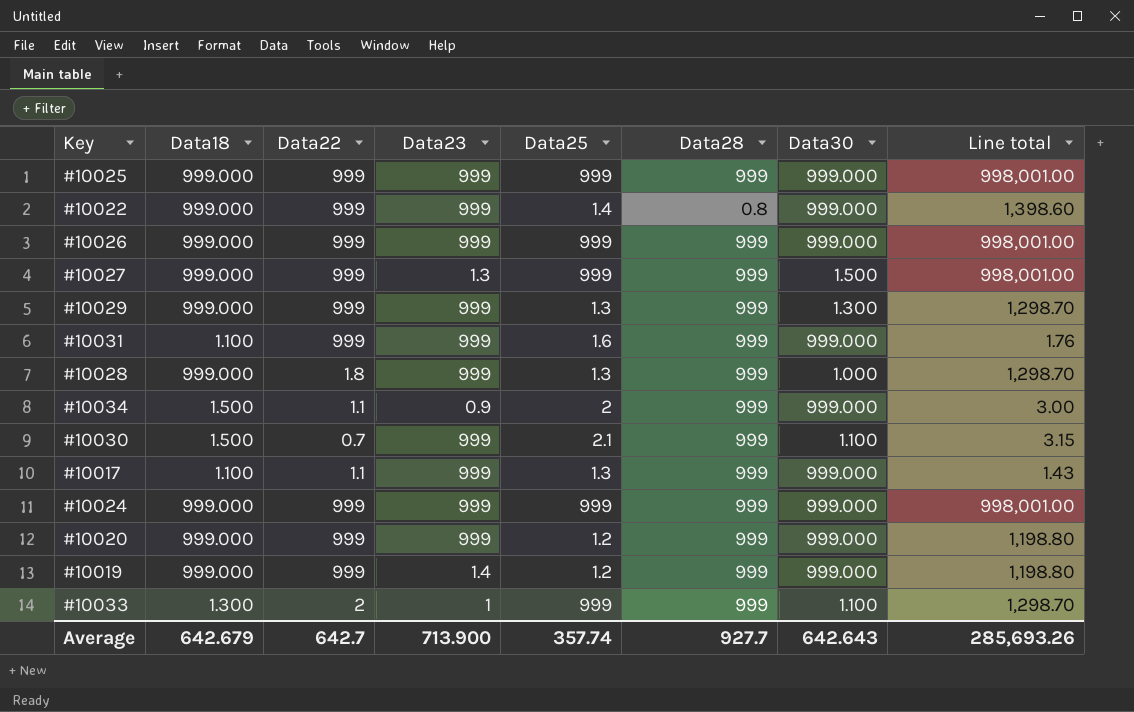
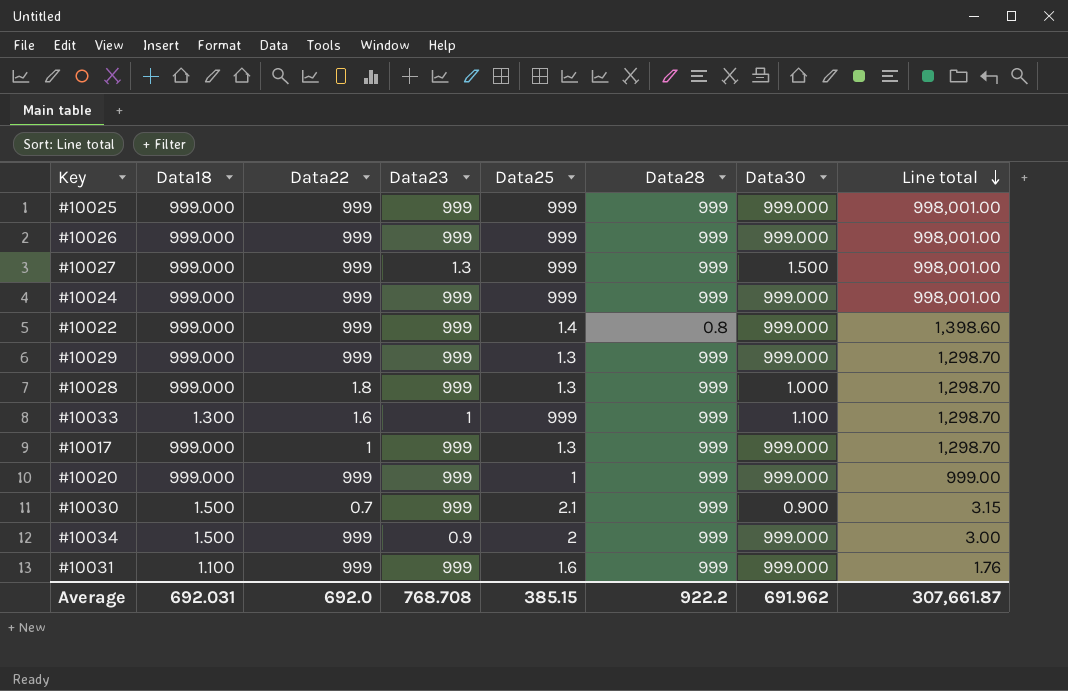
row order: none -> Line total descending
row #10019: 999.000 | 999 | 1.4 | 1.2 | 999 | 999.000 | 1,198.80 -> none
#10029 | Data30: 1.300 -> 999.000
#10033 | Data22: 2 -> 1.6
#10017 | Data18: 1.100 -> 999.000
#10017 | Data22: 1.1 -> 1
#10017 | Line total: 1.43 -> 1,298.70
#10020 | Data25: 1.2 -> 1
#10020 | Line total: 1,198.80 -> 999.00
#10030 | Data30: 1.100 -> 0.900
#10034 | Data22: 1.1 -> 999
Average | Data18: 642.679 -> 692.031
Average | Data22: 642.7 -> 692.0
Average | Data23: 713.900 -> 768.708
Average | Data25: 357.74 -> 385.15
Average | Data28: 927.7 -> 922.2
Average | Data30: 642.643 -> 691.962
Average | Line total: 285,693.26 -> 307,661.87

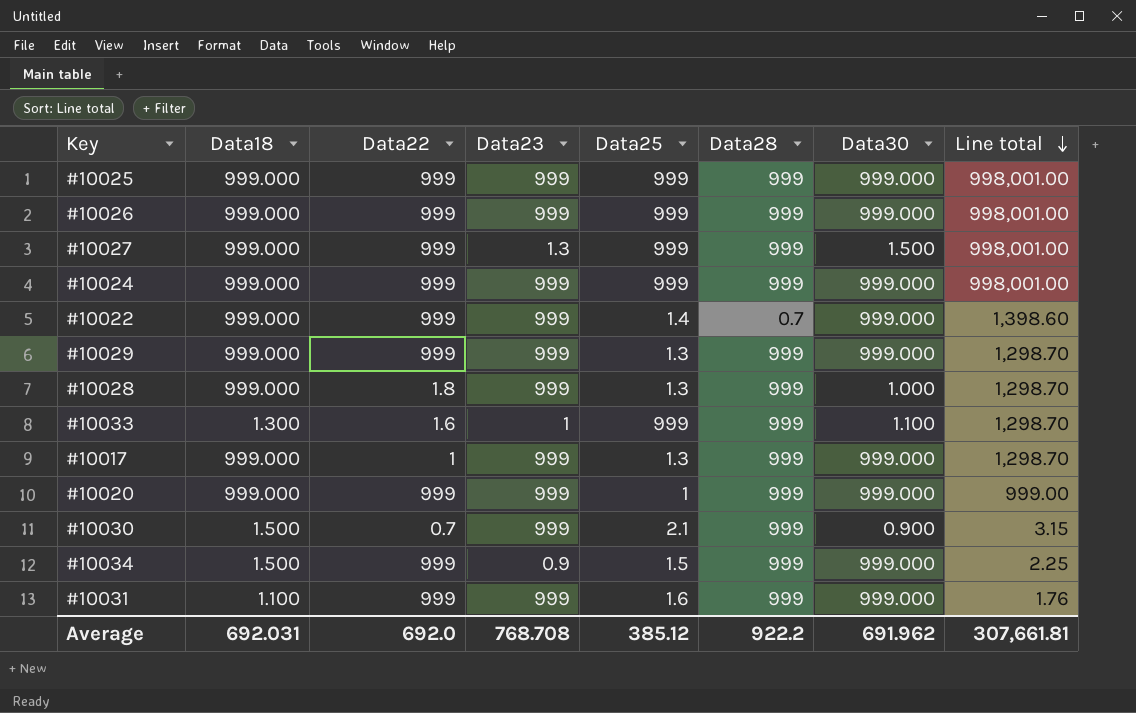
#10022 | Data28: 0.8 -> 0.7
#10034 | Data25: 2 -> 1.5
#10034 | Line total: 3.00 -> 2.25
Average | Data25: 385.15 -> 385.12
Average | Line total: 307,661.87 -> 307,661.81

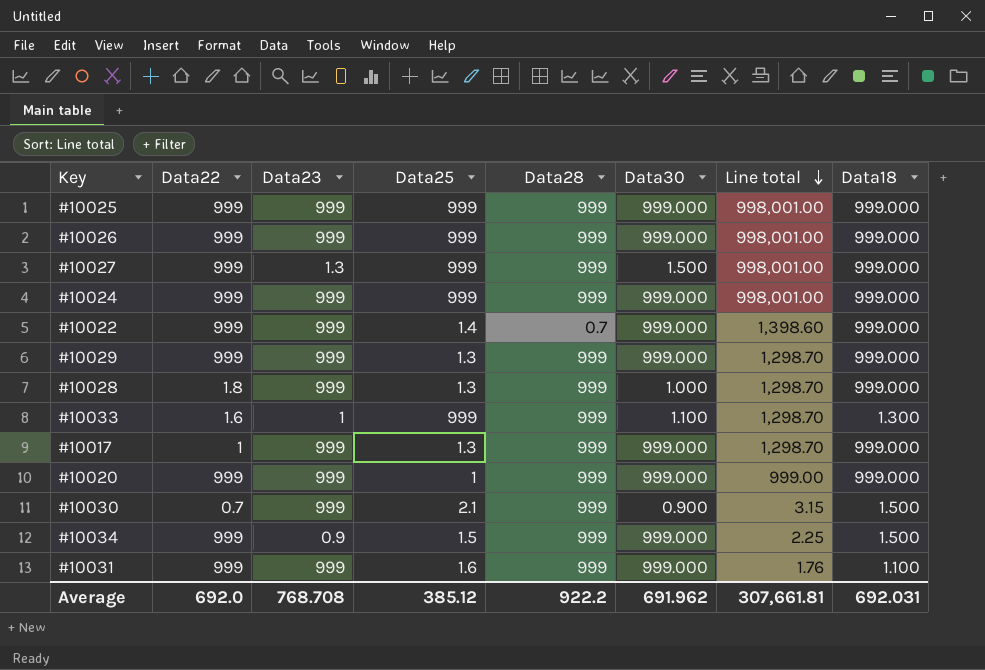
column Data18 | position: 2 -> 8

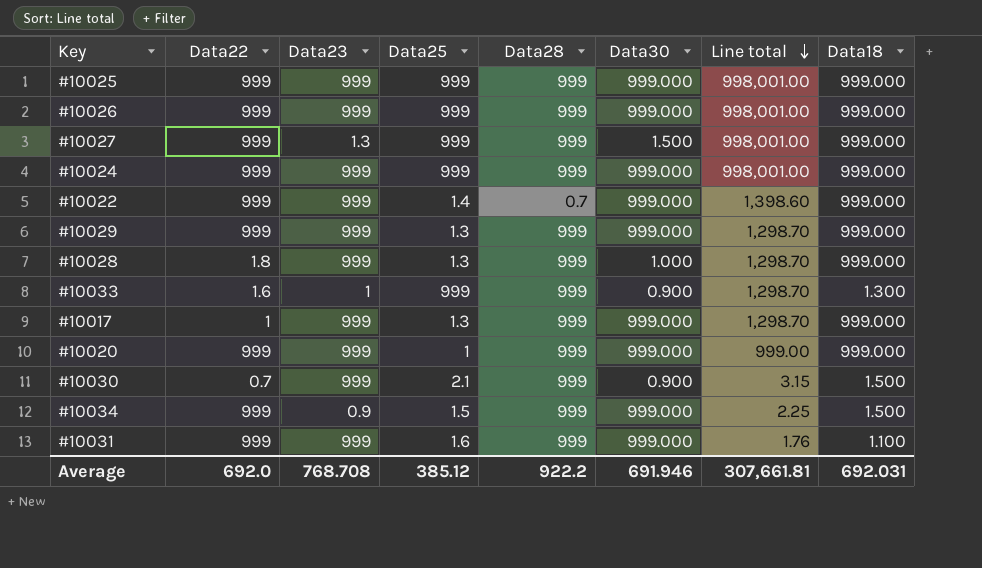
#10033 | Data30: 1.100 -> 0.900
Average | Data30: 691.962 -> 691.946

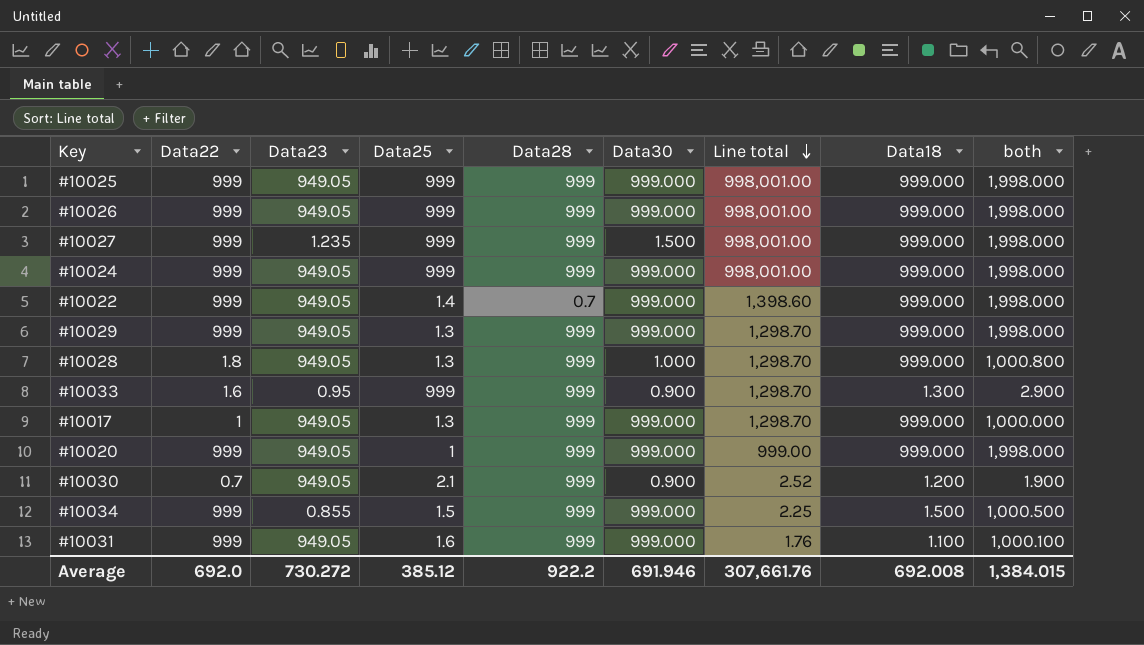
column both | formula: none -> [Data22] + [Data18]
#10025 | Data23: 999 -> 949.05
#10026 | Data23: 999 -> 949.05
#10027 | Data23: 1.3 -> 1.235
#10024 | Data23: 999 -> 949.05
#10022 | Data23: 999 -> 949.05
#10029 | Data23: 999 -> 949.05
#10028 | Data23: 999 -> 949.05
#10033 | Data23: 1 -> 0.95
#10017 | Data23: 999 -> 949.05
#10020 | Data23: 999 -> 949.05
#10030 | Data23: 999 -> 949.05
#10030 | Line total: 3.15 -> 2.52
#10030 | Data18: 1.500 -> 1.200
#10034 | Data23: 0.9 -> 0.855
#10031 | Data23: 999 -> 949.05
Average | Data23: 768.708 -> 730.272
Average | Line total: 307,661.81 -> 307,661.76
Average | Data18: 692.031 -> 692.008

